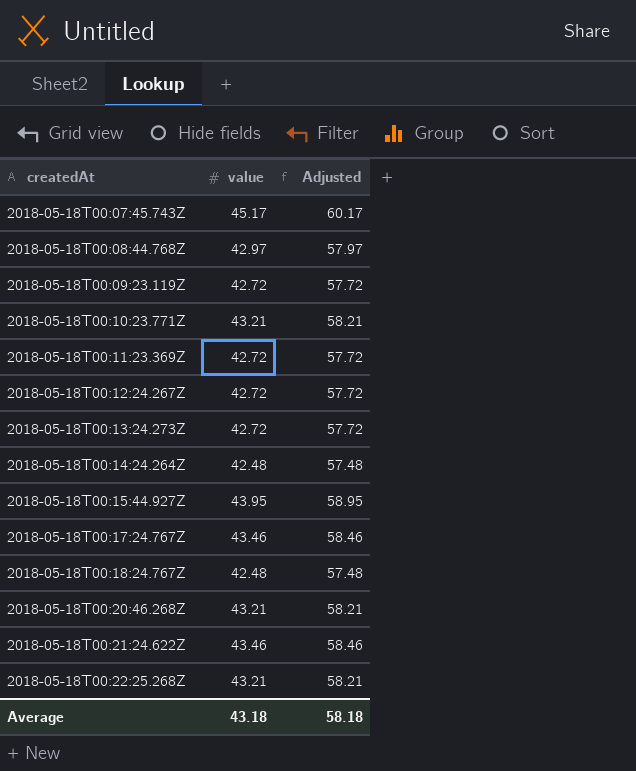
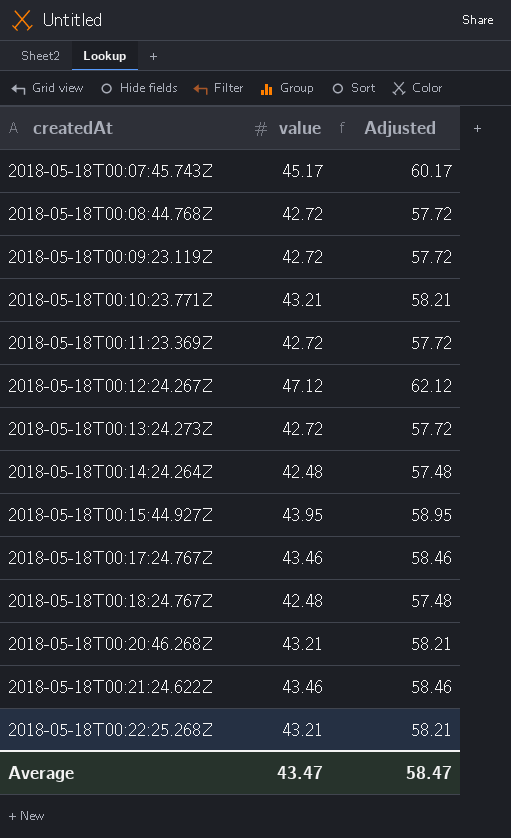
2018-05-18T00:08:44.768Z | value: 42.97 -> 42.72
2018-05-18T00:08:44.768Z | Adjusted: 57.97 -> 57.72
2018-05-18T00:12:24.267Z | value: 42.72 -> 47.12
2018-05-18T00:12:24.267Z | Adjusted: 57.72 -> 62.12
Average | value: 43.18 -> 43.47
Average | Adjusted: 58.18 -> 58.47

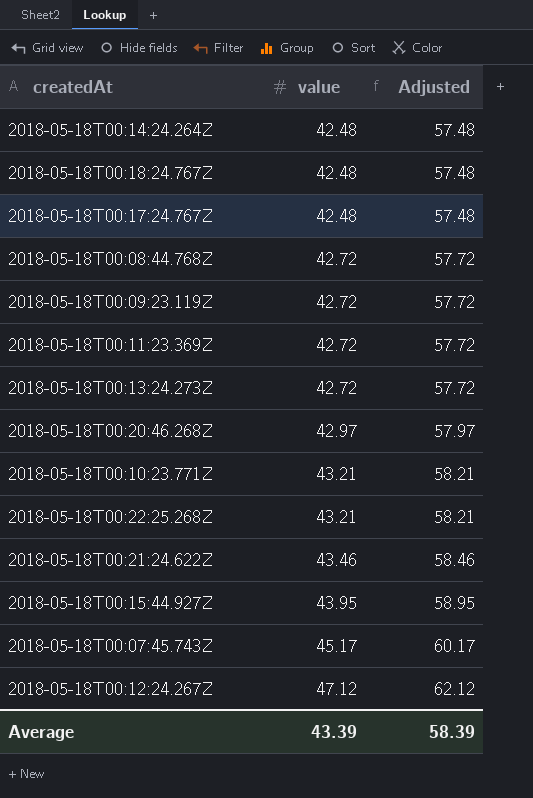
row order: createdAt ascending -> value ascending
2018-05-18T00:17:24.767Z | value: 43.46 -> 42.48
2018-05-18T00:17:24.767Z | Adjusted: 58.46 -> 57.48
2018-05-18T00:20:46.268Z | value: 43.21 -> 42.97
2018-05-18T00:20:46.268Z | Adjusted: 58.21 -> 57.97
Average | value: 43.47 -> 43.39
Average | Adjusted: 58.47 -> 58.39

